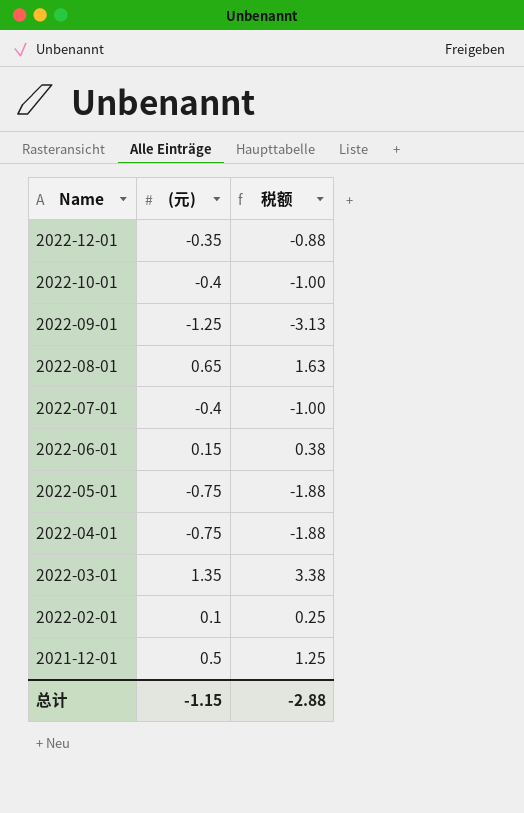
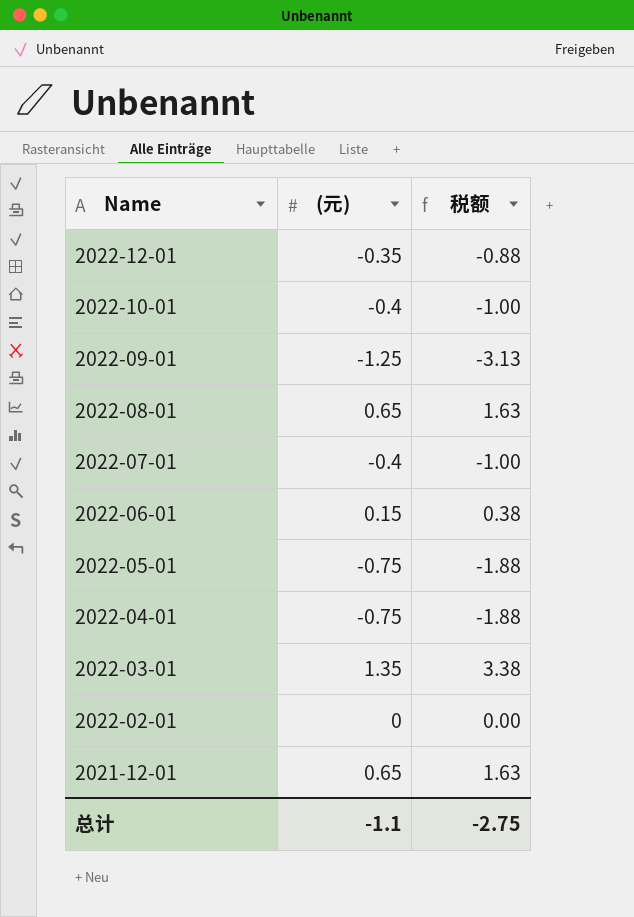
2022-02-01 | (元): 0.1 -> 0
2022-02-01 | 税额: 0.25 -> 0.00
2021-12-01 | (元): 0.5 -> 0.65
2021-12-01 | 税额: 1.25 -> 1.63
总计 | (元): -1.15 -> -1.1
总计 | 税额: -2.88 -> -2.75

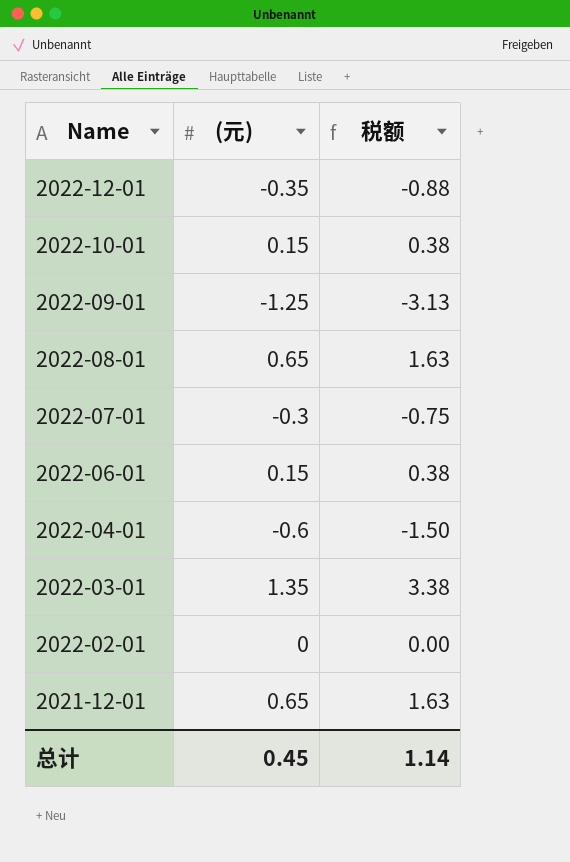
row 2022-05-01: -0.75 | -1.88 -> none
2022-10-01 | (元): -0.4 -> 0.15
2022-10-01 | 税额: -1.00 -> 0.38
2022-07-01 | (元): -0.4 -> -0.3
2022-07-01 | 税额: -1.00 -> -0.75
2022-04-01 | (元): -0.75 -> -0.6
2022-04-01 | 税额: -1.88 -> -1.50
总计 | (元): -1.1 -> 0.45
总计 | 税额: -2.75 -> 1.14

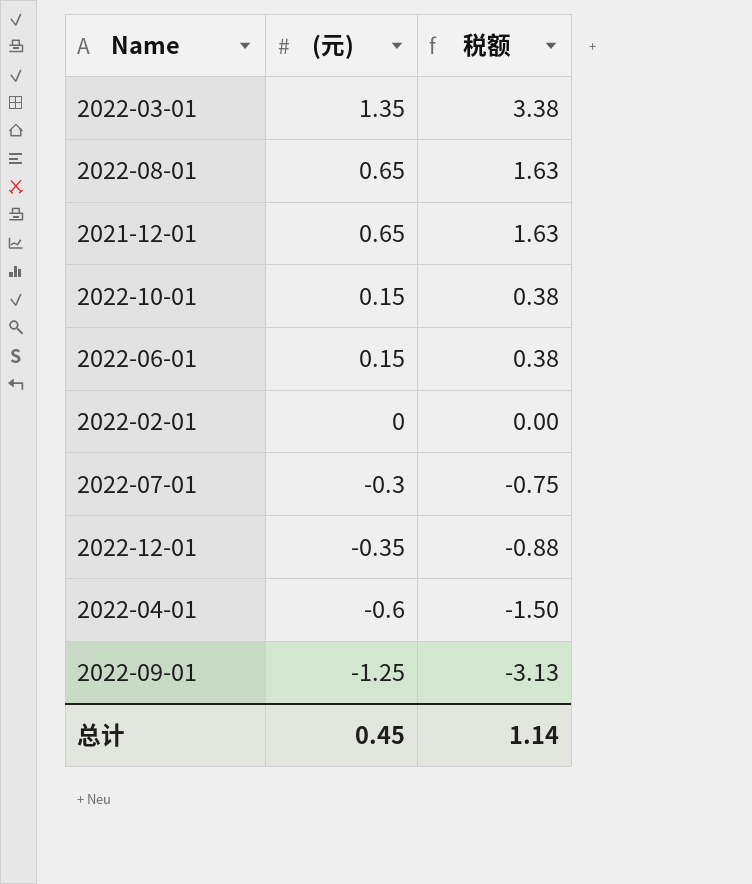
row order: Name descending -> (元) descending

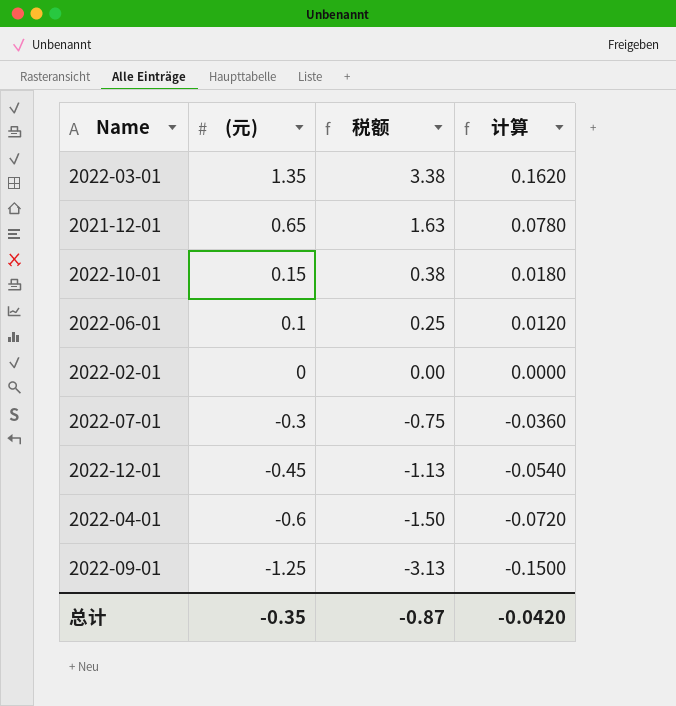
column 计算 | formula: none -> [(元)] * 0.12
row 2022-08-01: 0.65 | 1.63 -> none
2022-06-01 | (元): 0.15 -> 0.1
2022-06-01 | 税额: 0.38 -> 0.25
2022-12-01 | (元): -0.35 -> -0.45
2022-12-01 | 税额: -0.88 -> -1.13
总计 | (元): 0.45 -> -0.35
总计 | 税额: 1.14 -> -0.87

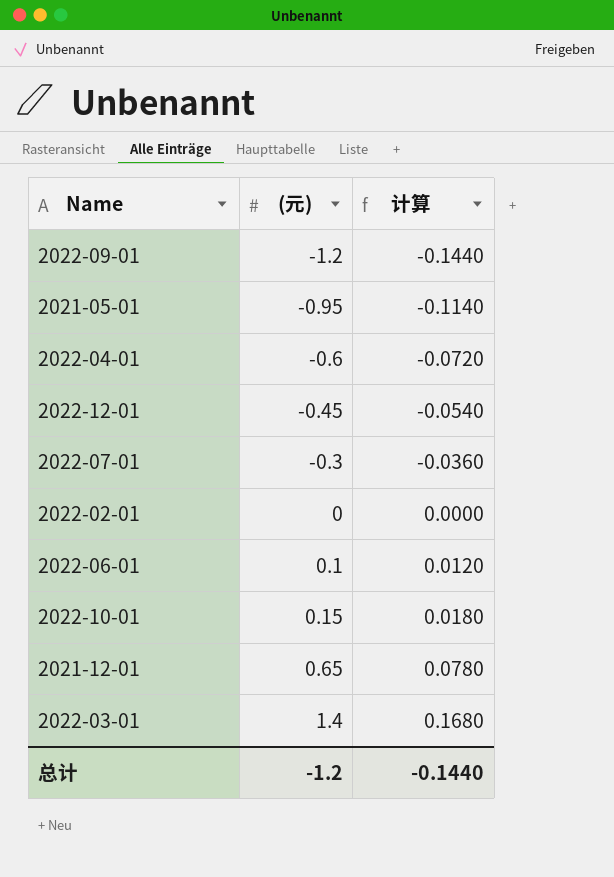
row order: (元) descending -> (元) ascending
column 税额 | formula: [(元)] * 2.5 -> none
2022-09-01 | (元): -1.25 -> -1.2
2022-09-01 | 计算: -0.1500 -> -0.1440
row 2021-05-01: none -> -0.95 | -0.1140
2022-03-01 | (元): 1.35 -> 1.4
2022-03-01 | 计算: 0.1620 -> 0.1680
总计 | (元): -0.35 -> -1.2
总计 | 计算: -0.0420 -> -0.1440

